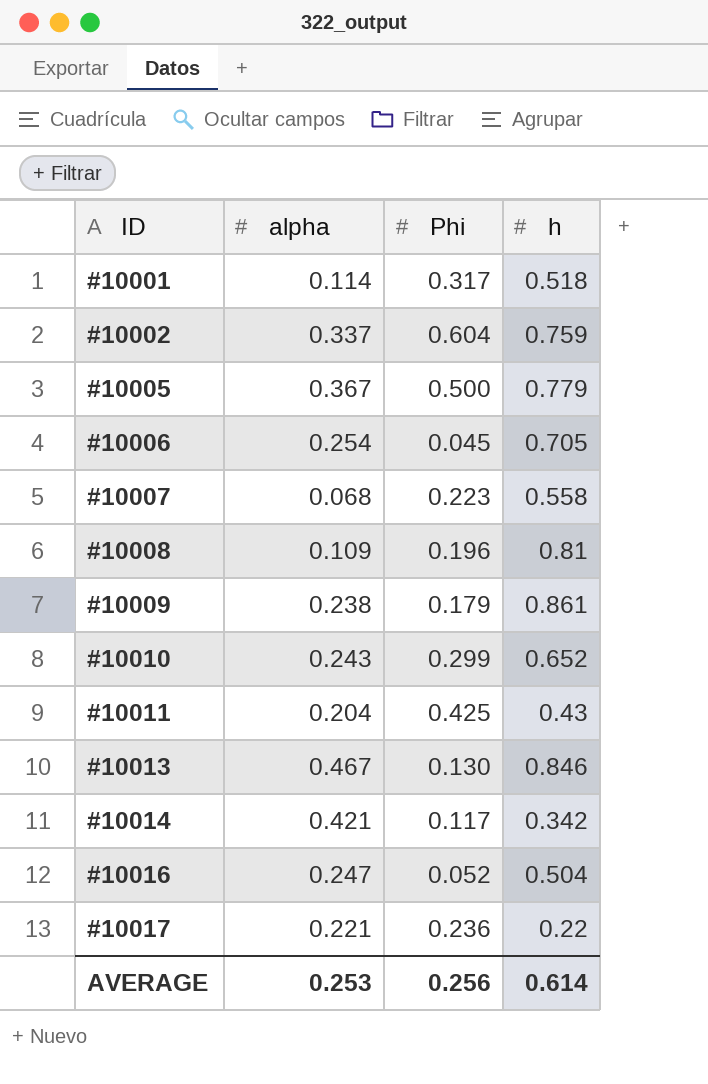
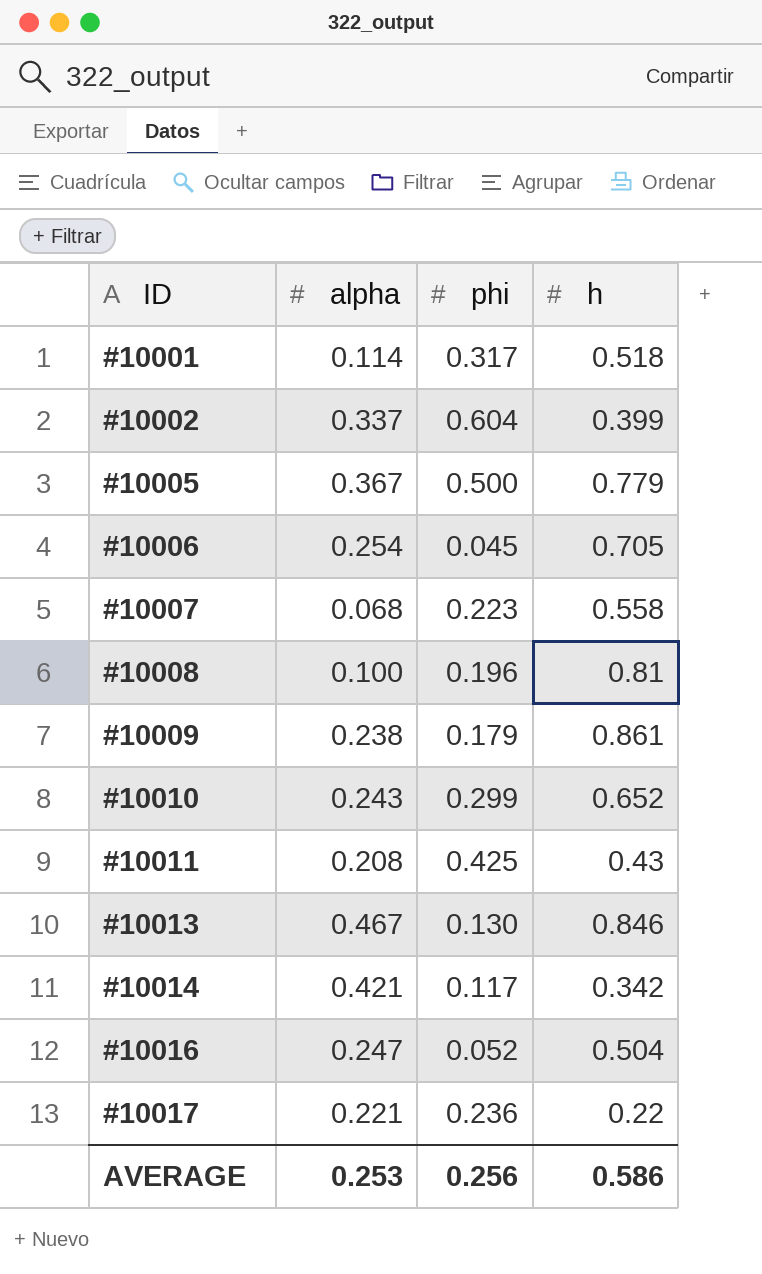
column name: Phi -> phi
#10002 | h: 0.759 -> 0.399
#10008 | alpha: 0.109 -> 0.100
#10011 | alpha: 0.204 -> 0.208
AVERAGE | h: 0.614 -> 0.586

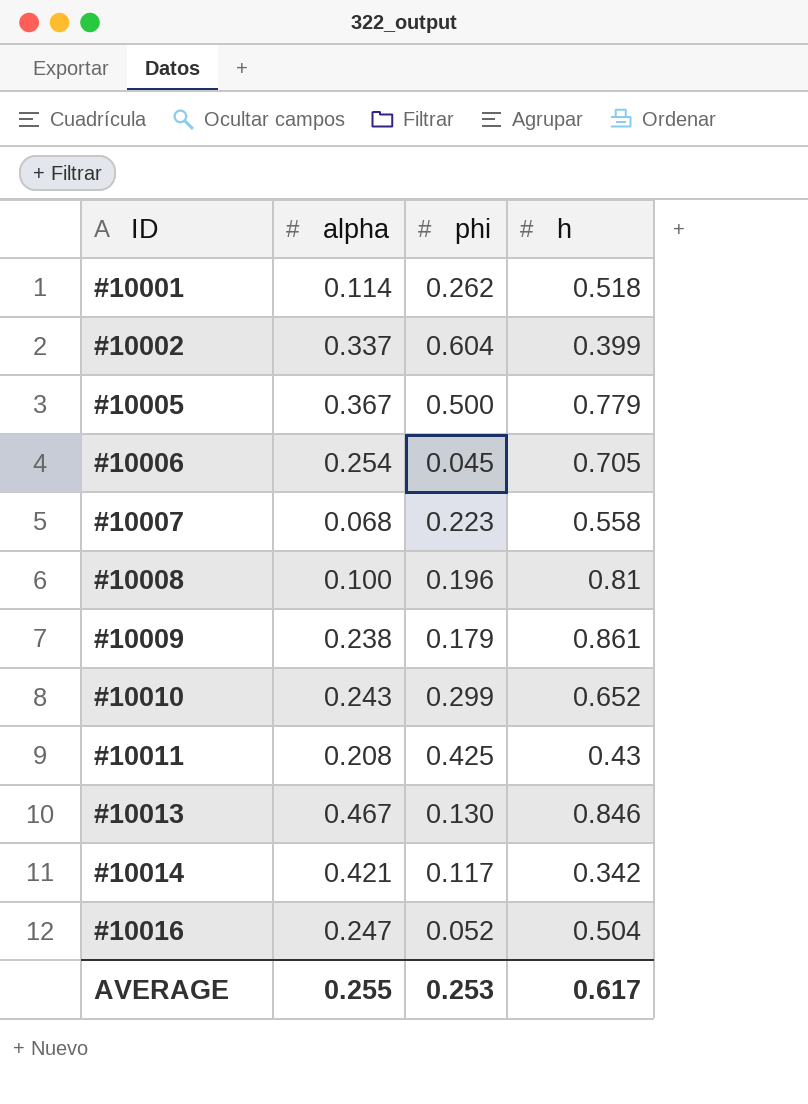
row #10017: 0.221 | 0.236 | 0.22 -> none
#10001 | phi: 0.317 -> 0.262
AVERAGE | alpha: 0.253 -> 0.255
AVERAGE | phi: 0.256 -> 0.253
AVERAGE | h: 0.586 -> 0.617

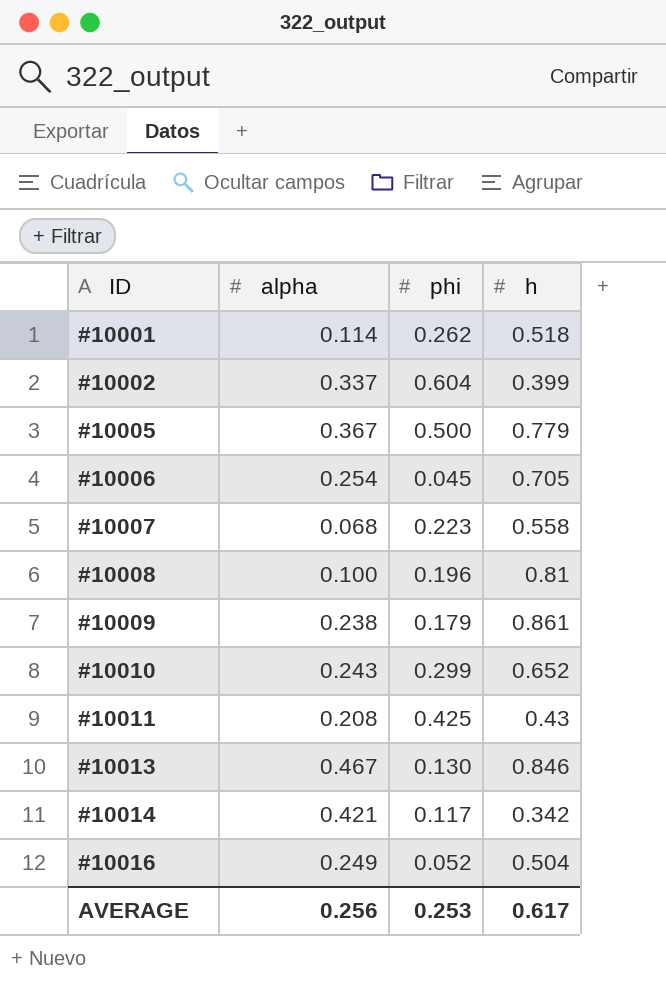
#10016 | alpha: 0.247 -> 0.249
AVERAGE | alpha: 0.255 -> 0.256

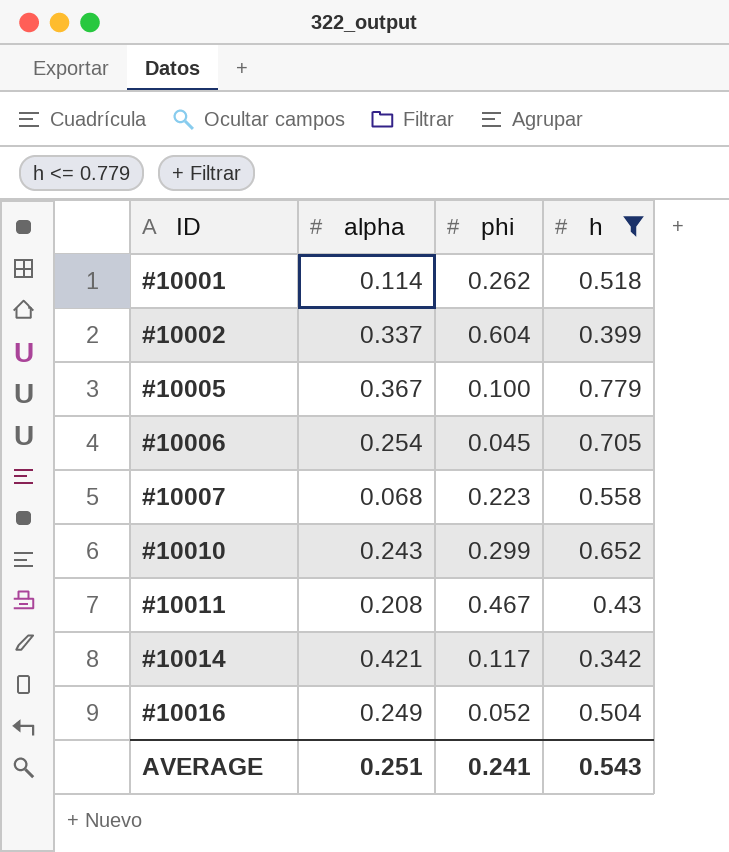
filter: none -> h <= 0.779
#10005 | phi: 0.500 -> 0.100
#10011 | phi: 0.425 -> 0.467
AVERAGE | alpha: 0.256 -> 0.251
AVERAGE | phi: 0.253 -> 0.241
AVERAGE | h: 0.617 -> 0.543

